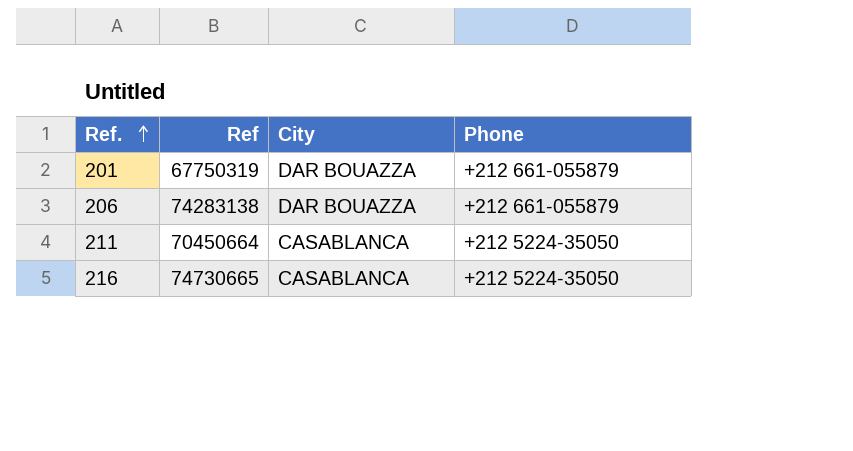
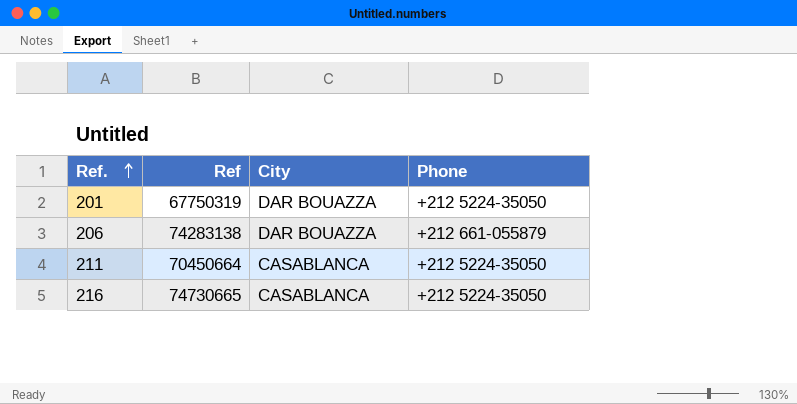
201 | Phone: +212 661-055879 -> +212 5224-35050

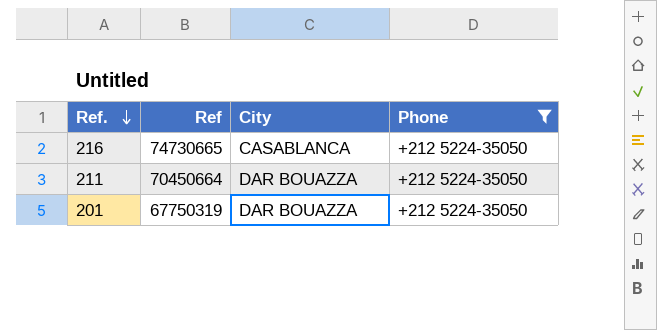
filter: none -> Phone = +212 5224-35050
row order: Ref. ascending -> Ref. descending
211 | City: CASABLANCA -> DAR BOUAZZA

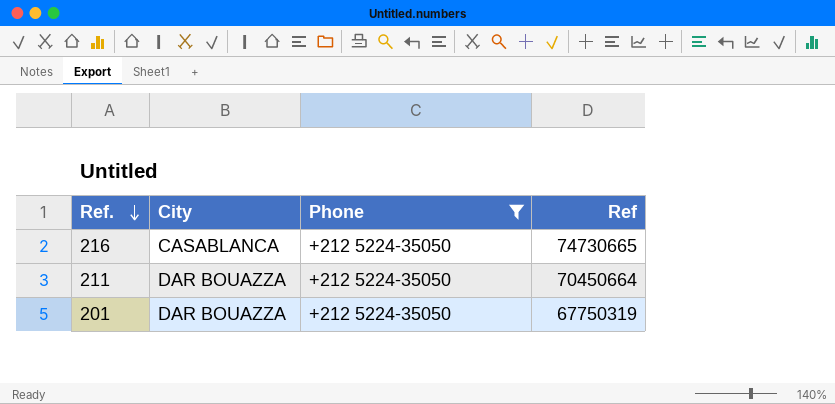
column Ref | position: 2 -> 4

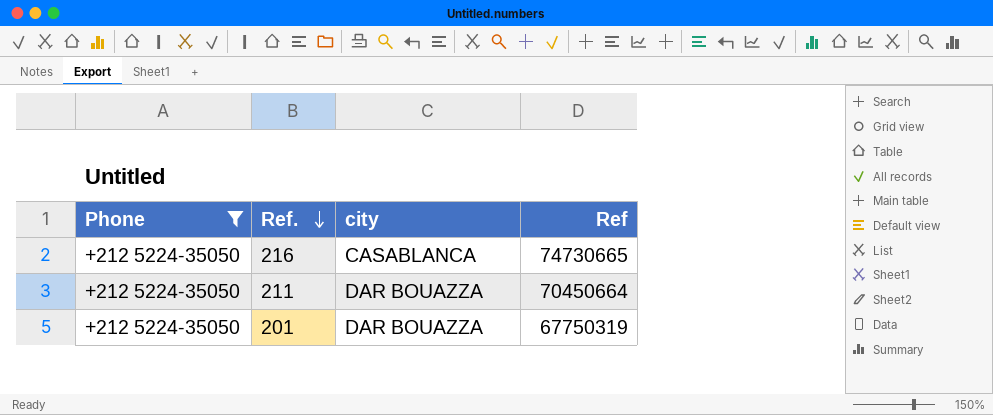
column Phone | position: 3 -> 1
column name: City -> city

